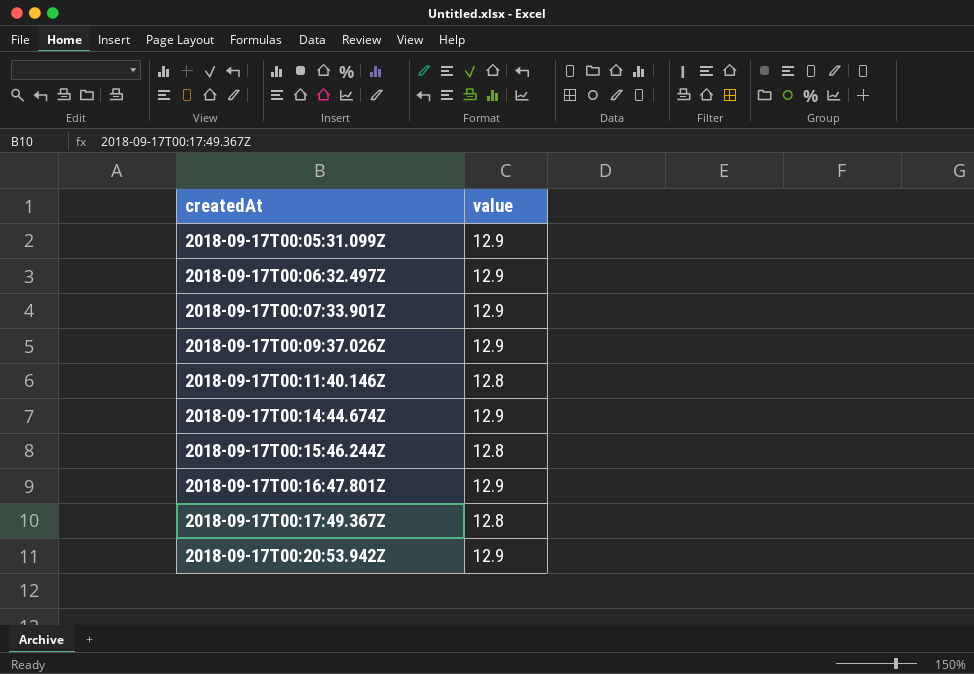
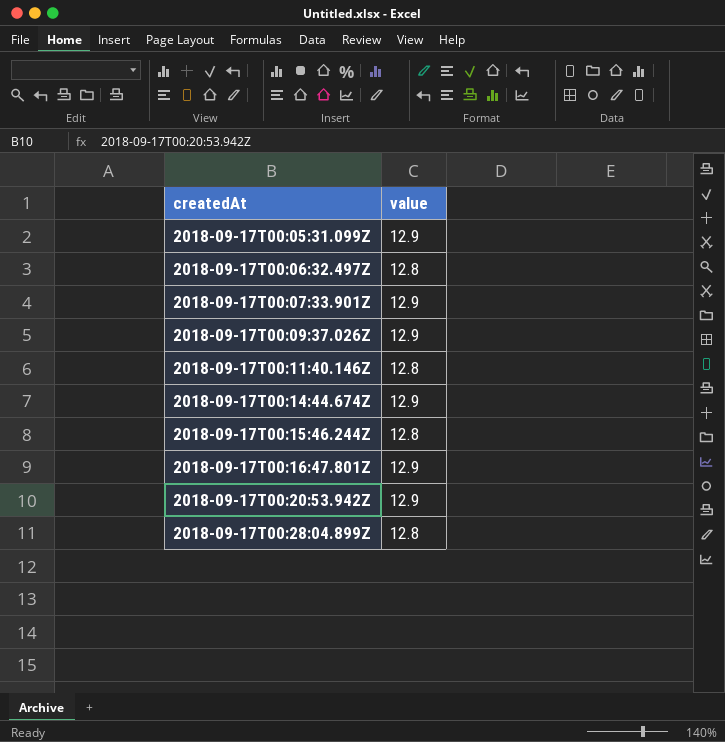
row 2018-09-17T00:17:49.367Z: 12.8 -> none
2018-09-17T00:06:32.497Z | value: 12.9 -> 12.8
row 2018-09-17T00:28:04.899Z: none -> 12.8

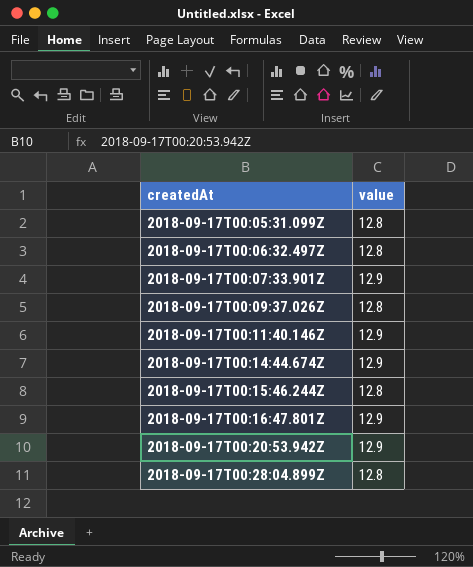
2018-09-17T00:05:31.099Z | value: 12.9 -> 12.8
2018-09-17T00:09:37.026Z | value: 12.9 -> 12.8
2018-09-17T00:11:40.146Z | value: 12.8 -> 12.9

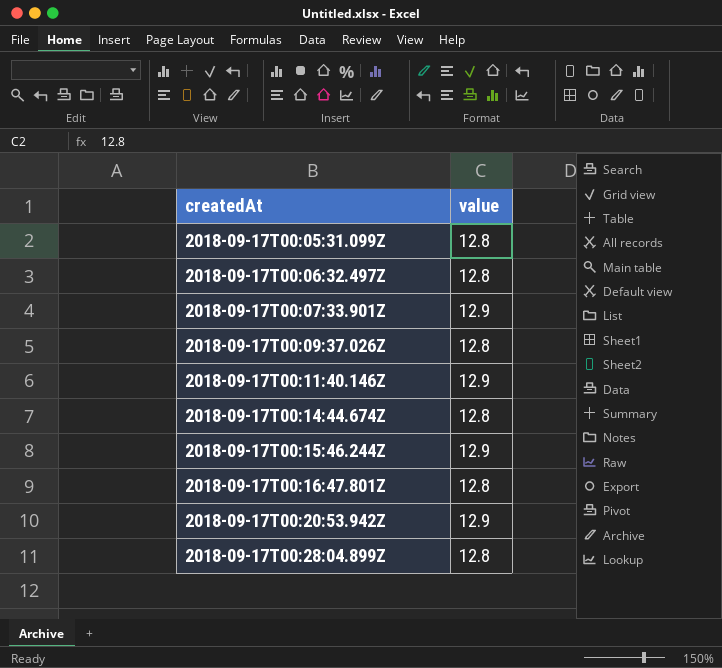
2018-09-17T00:14:44.674Z | value: 12.9 -> 12.8
2018-09-17T00:15:46.244Z | value: 12.8 -> 12.9
2018-09-17T00:16:47.801Z | value: 12.9 -> 12.8

